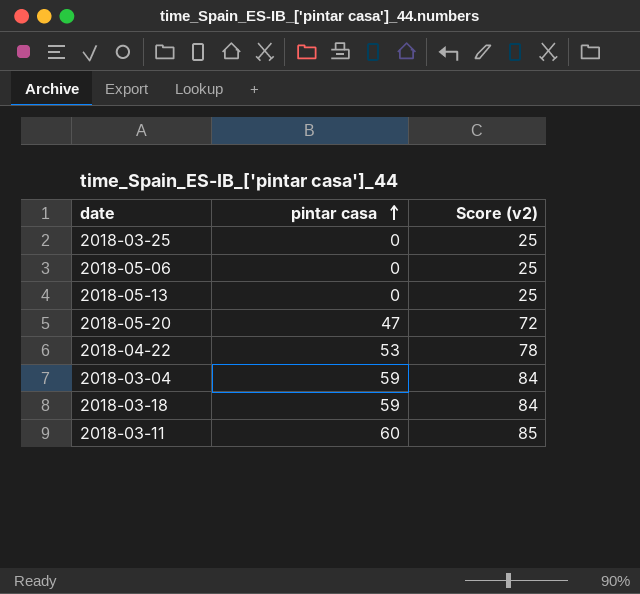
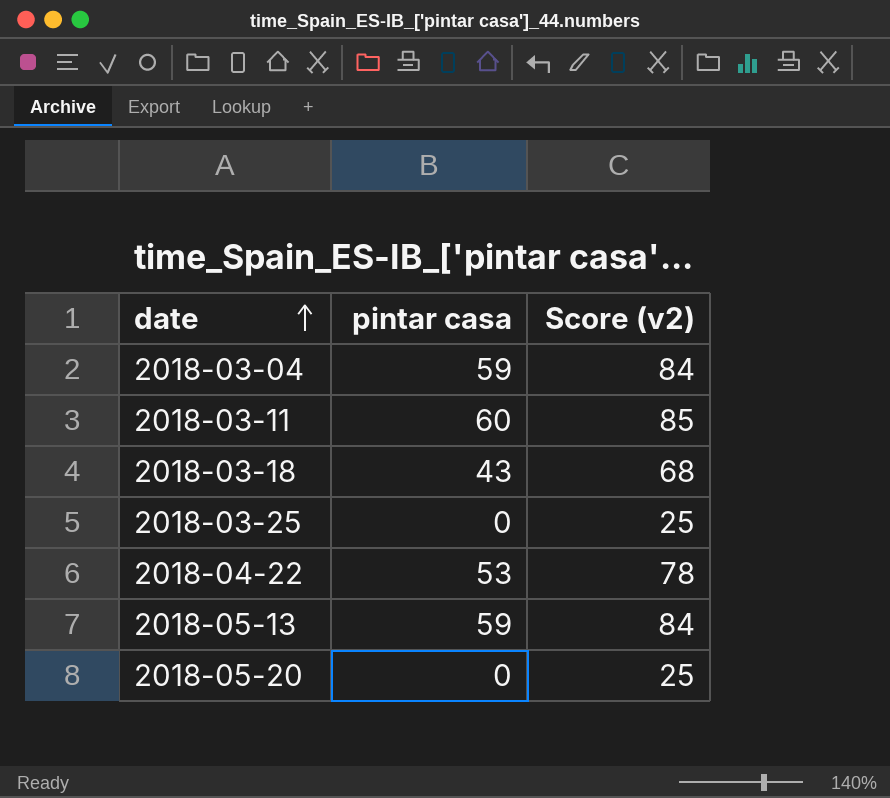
row order: pintar casa ascending -> date ascending
row 2018-05-06: 0 | 25 -> none
2018-03-18 | pintar casa: 59 -> 43
2018-03-18 | Score (v2): 84 -> 68
2018-05-13 | pintar casa: 0 -> 59
2018-05-13 | Score (v2): 25 -> 84
2018-05-20 | pintar casa: 47 -> 0
2018-05-20 | Score (v2): 72 -> 25

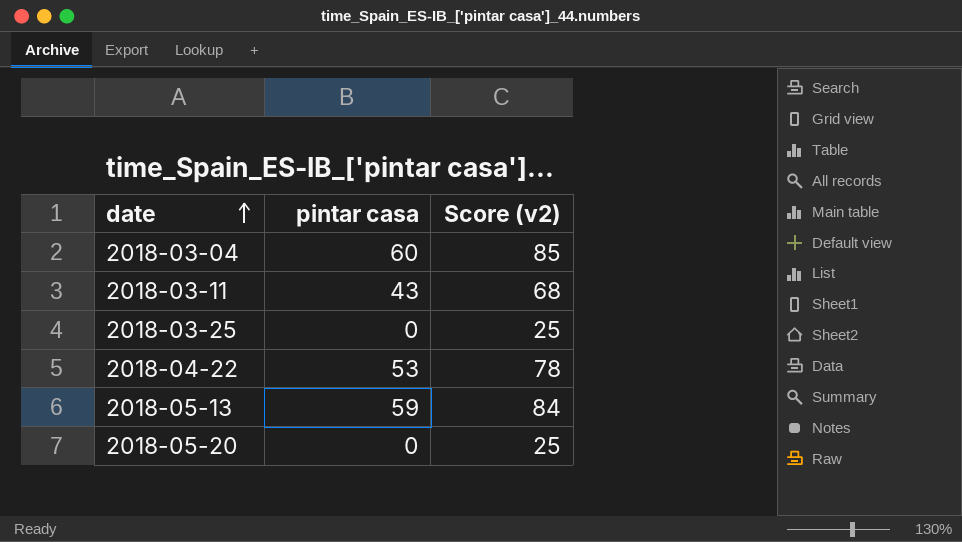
row 2018-03-18: 43 | 68 -> none
2018-03-04 | pintar casa: 59 -> 60
2018-03-04 | Score (v2): 84 -> 85
2018-03-11 | pintar casa: 60 -> 43
2018-03-11 | Score (v2): 85 -> 68

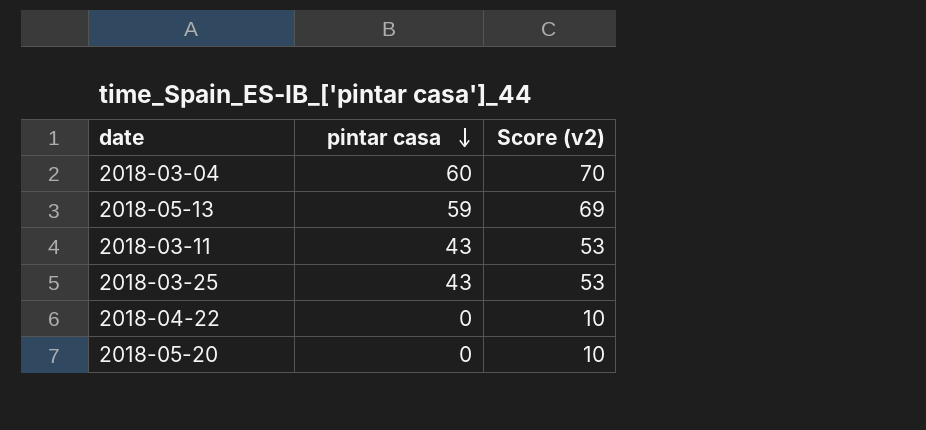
row order: date ascending -> pintar casa descending
column Score (v2) | formula: [pintar casa] + 25 -> [pintar casa] + 10
2018-03-25 | pintar casa: 0 -> 43
2018-04-22 | pintar casa: 53 -> 0

